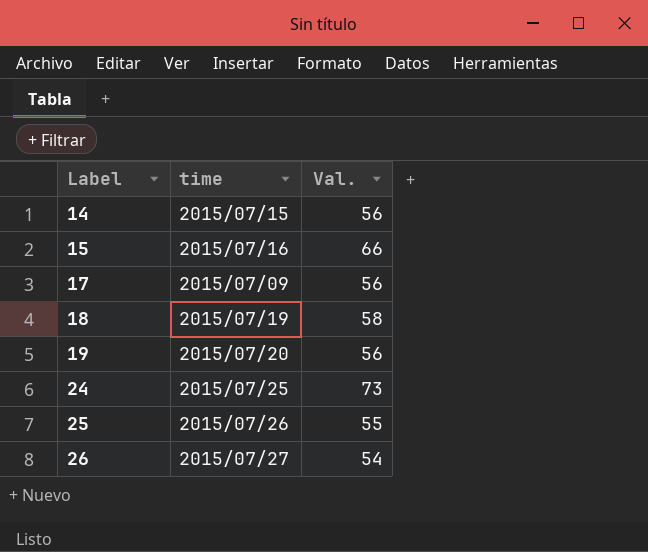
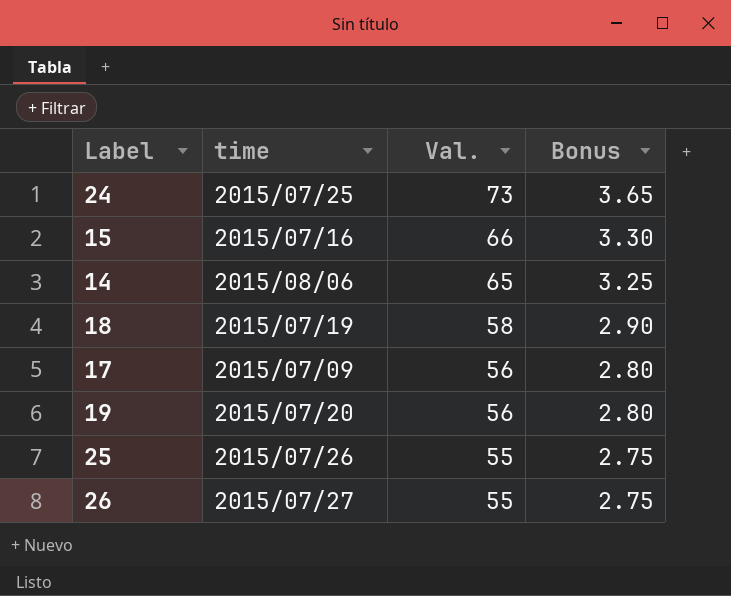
row order: Label ascending -> Val. descending
column Bonus | formula: none -> [Val.] * 0.05
14 | time: 2015/07/15 -> 2015/08/06
14 | Val.: 56 -> 65
26 | Val.: 54 -> 55

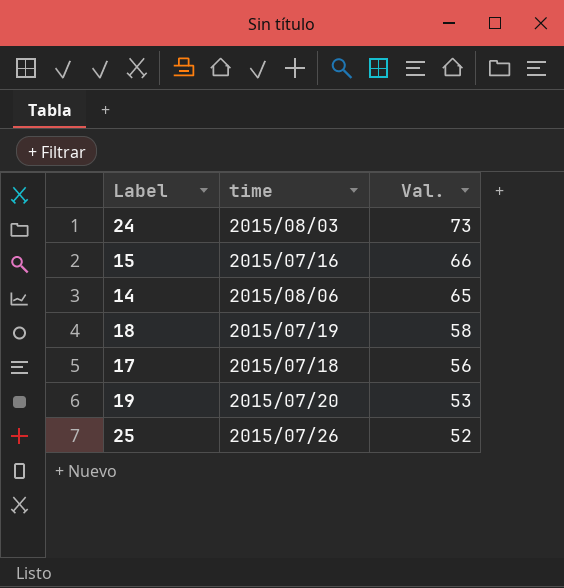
column Bonus | formula: [Val.] * 0.05 -> none
row 26: 2015/07/27 | 55 | 2.75 -> none
24 | time: 2015/07/25 -> 2015/08/03
17 | time: 2015/07/09 -> 2015/07/18
19 | Val.: 56 -> 53
25 | Val.: 55 -> 52

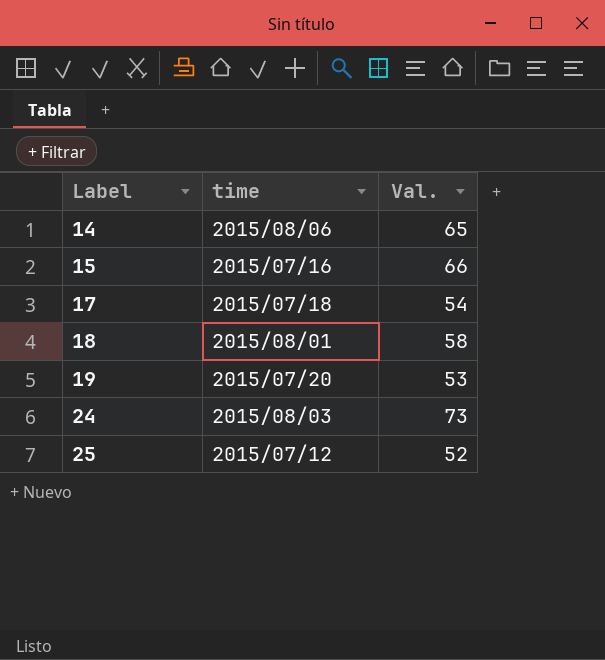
row order: Val. descending -> Label ascending
17 | Val.: 56 -> 54
18 | time: 2015/07/19 -> 2015/08/01
25 | time: 2015/07/26 -> 2015/07/12

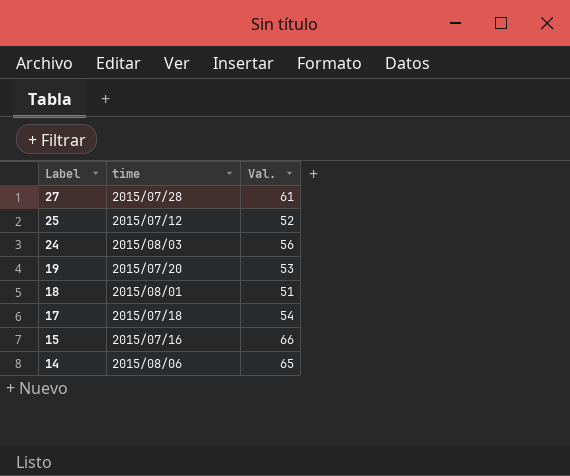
row order: Label ascending -> Label descending
row 27: none -> 2015/07/28 | 61
24 | Val.: 73 -> 56
18 | Val.: 58 -> 51

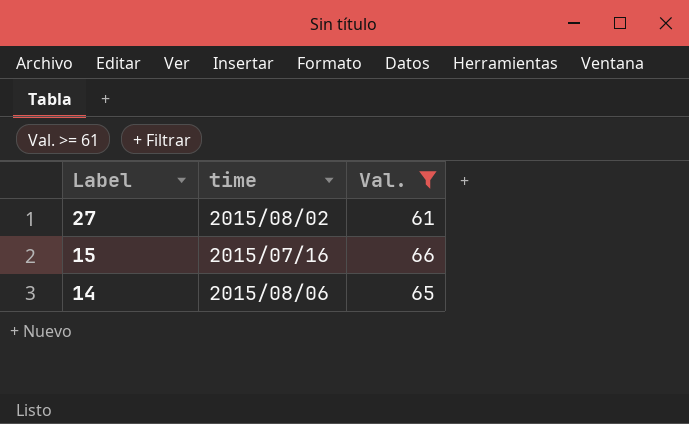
filter: none -> Val. >= 61
27 | time: 2015/07/28 -> 2015/08/02

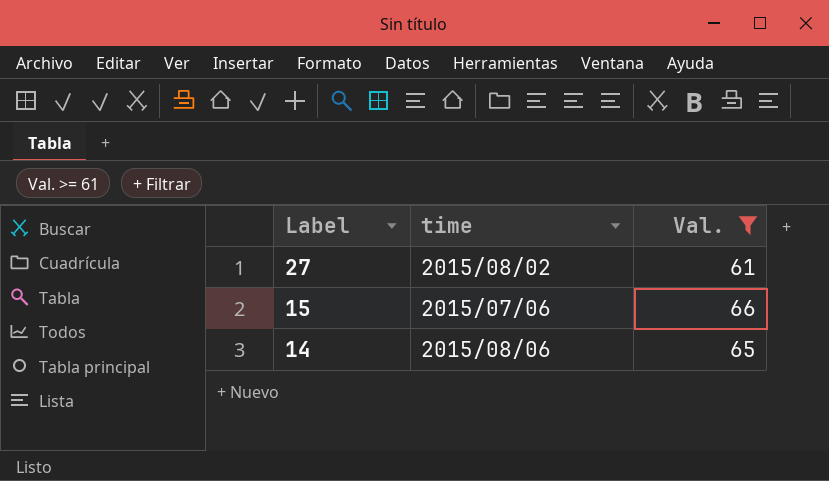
15 | time: 2015/07/16 -> 2015/07/06

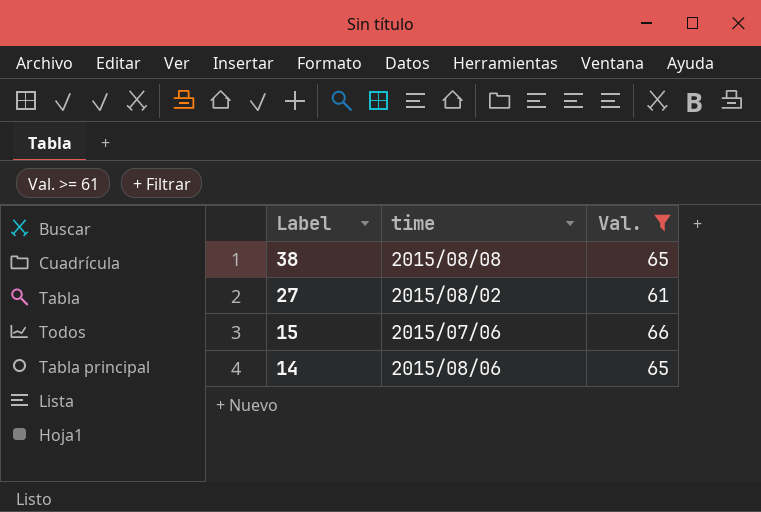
row 38: none -> 2015/08/08 | 65

